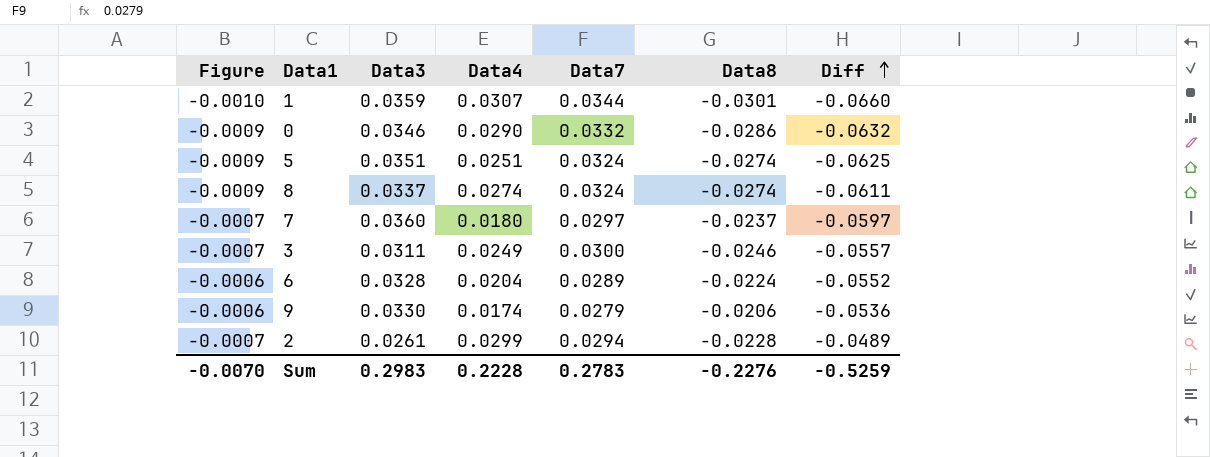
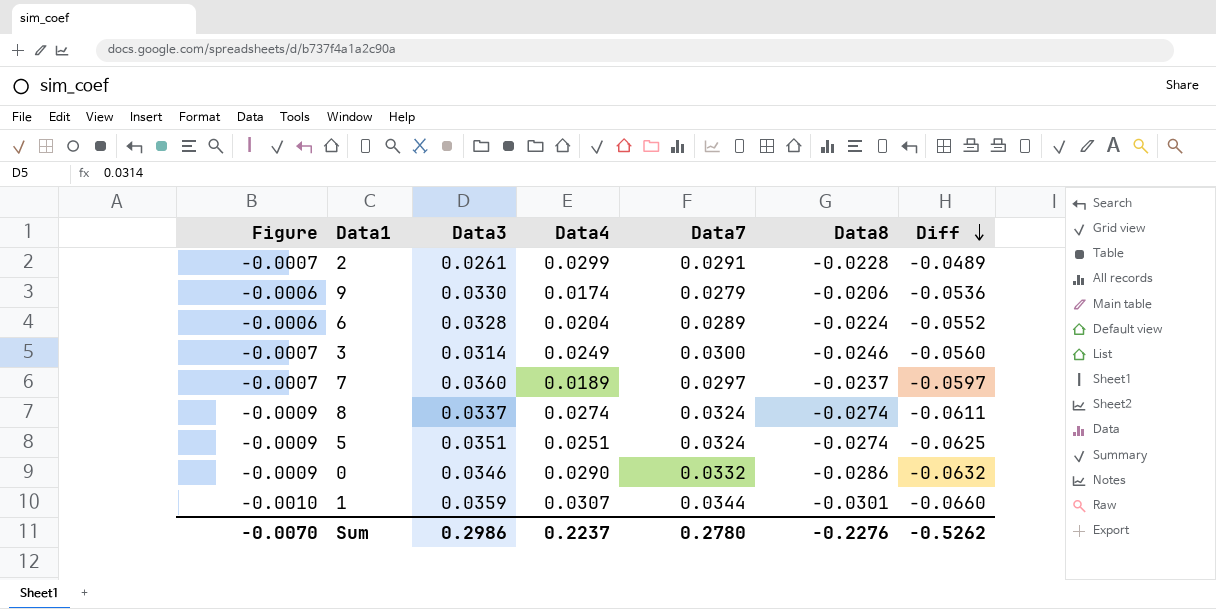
row order: Diff ascending -> Diff descending
2 | Data7: 0.0294 -> 0.0291
3 | Data3: 0.0311 -> 0.0314
3 | Diff: -0.0557 -> -0.0560
7 | Data4: 0.0180 -> 0.0189
Sum | Data3: 0.2983 -> 0.2986
Sum | Data4: 0.2228 -> 0.2237
Sum | Data7: 0.2783 -> 0.2780
Sum | Diff: -0.5259 -> -0.5262

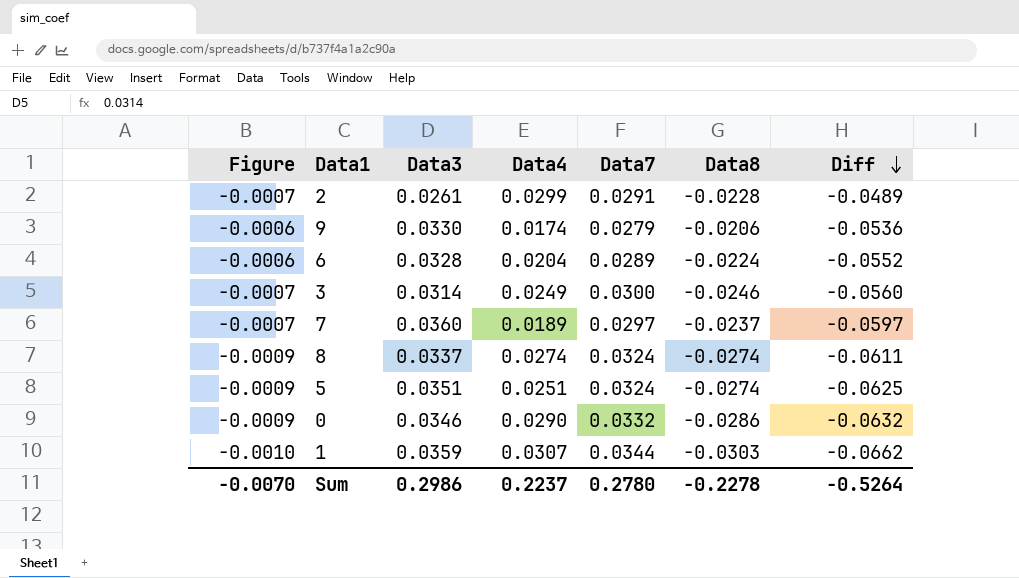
1 | Data8: -0.0301 -> -0.0303
1 | Diff: -0.0660 -> -0.0662
Sum | Data8: -0.2276 -> -0.2278
Sum | Diff: -0.5262 -> -0.5264

